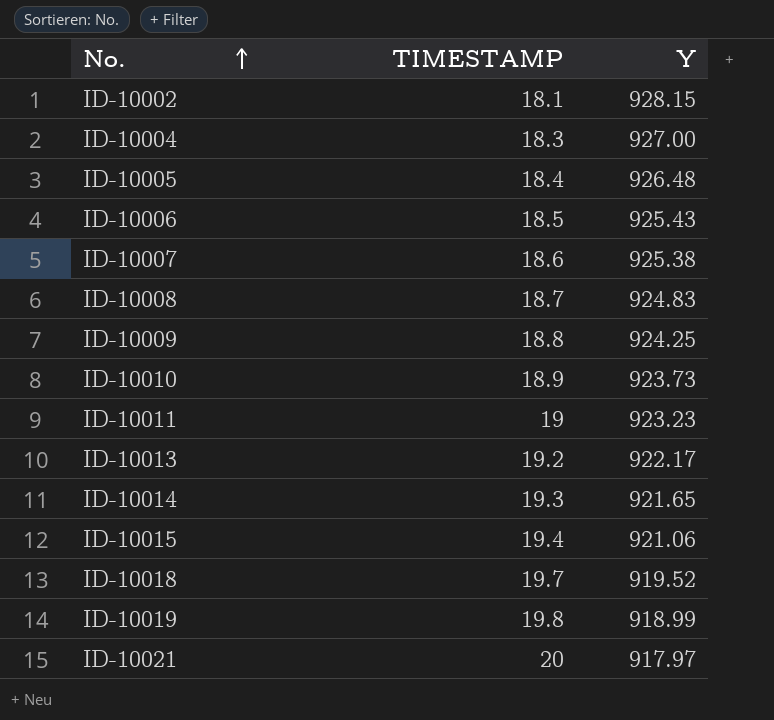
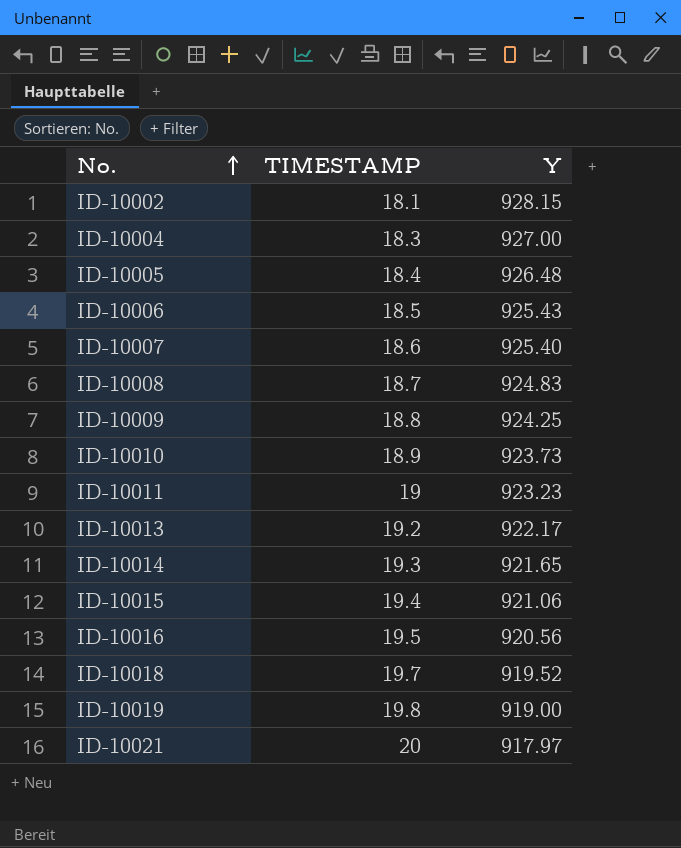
ID-10007 | Y: 925.38 -> 925.40
row ID-10016: none -> 19.5 | 920.56
ID-10019 | Y: 918.99 -> 919.00

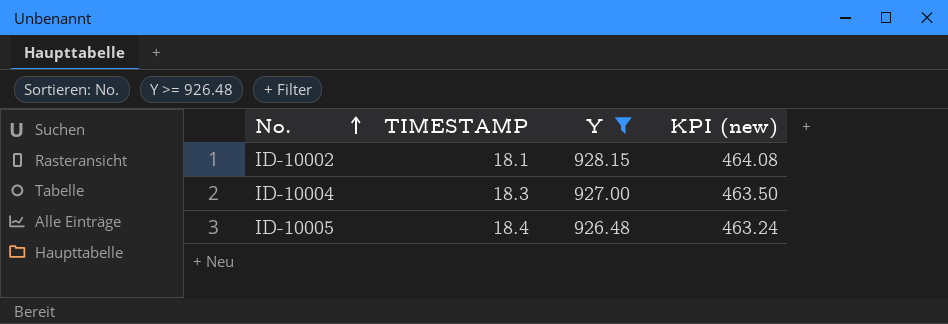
filter: none -> Y >= 926.48
column KPI (new) | formula: none -> [Y] * 0.5

